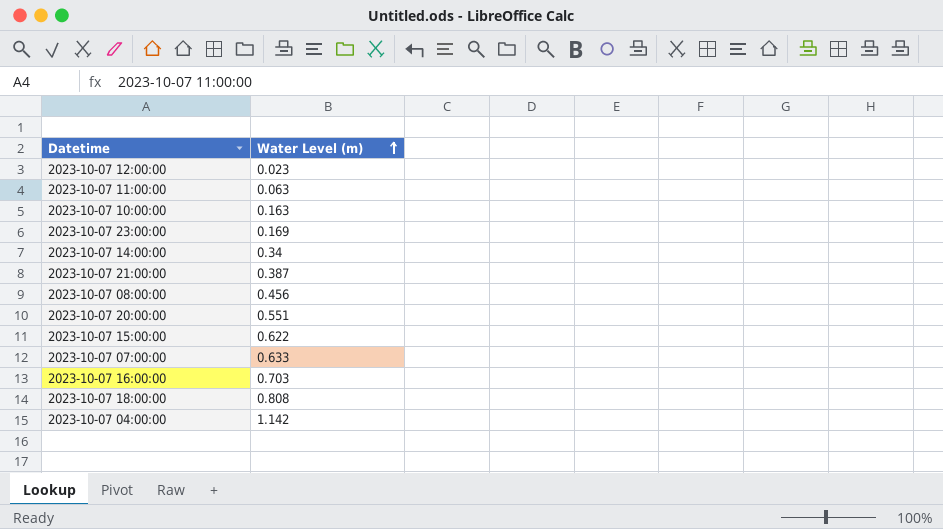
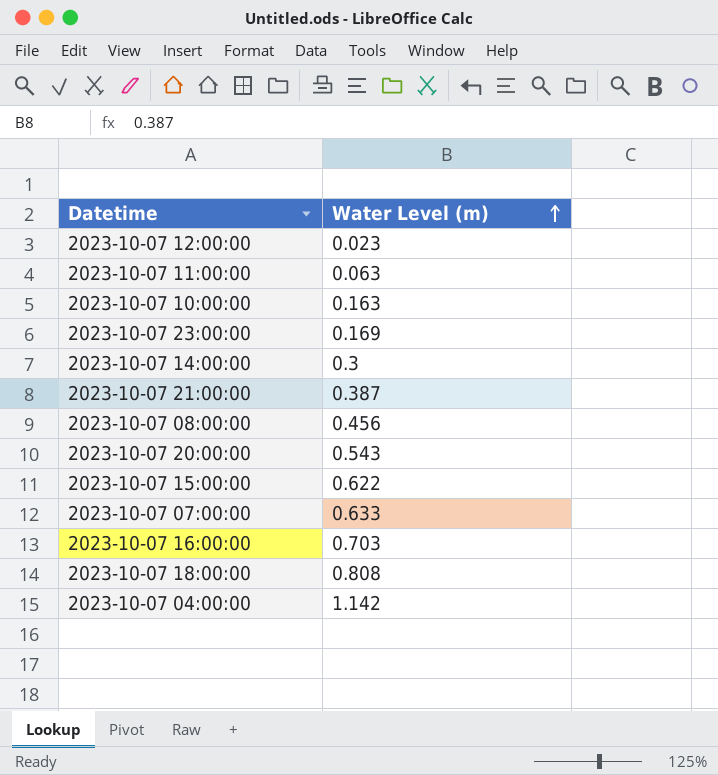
2023-10-07 14:00:00 | Water Level (m): 0.34 -> 0.3
2023-10-07 20:00:00 | Water Level (m): 0.551 -> 0.543

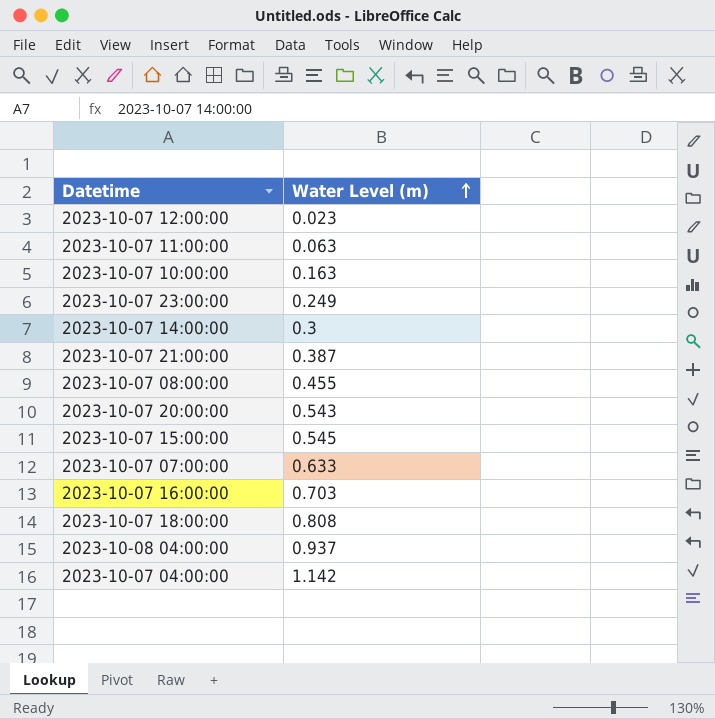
2023-10-07 23:00:00 | Water Level (m): 0.169 -> 0.249
2023-10-07 08:00:00 | Water Level (m): 0.456 -> 0.455
2023-10-07 15:00:00 | Water Level (m): 0.622 -> 0.545
row 2023-10-08 04:00:00: none -> 0.937

